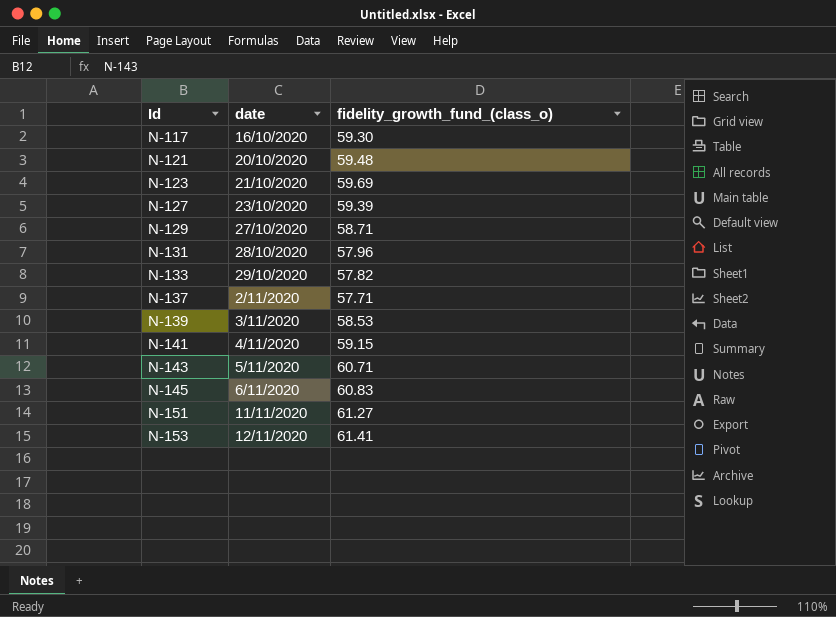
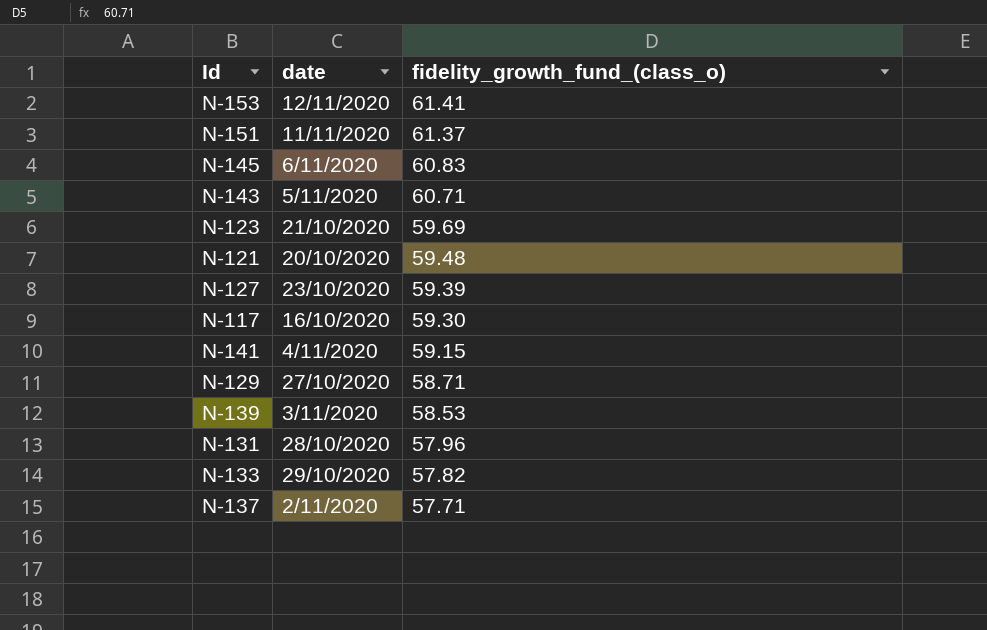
row order: Id ascending -> fidelity_growth_fund_(class_o) descending
N-151 | fidelity_growth_fund_(class_o): 61.27 -> 61.37

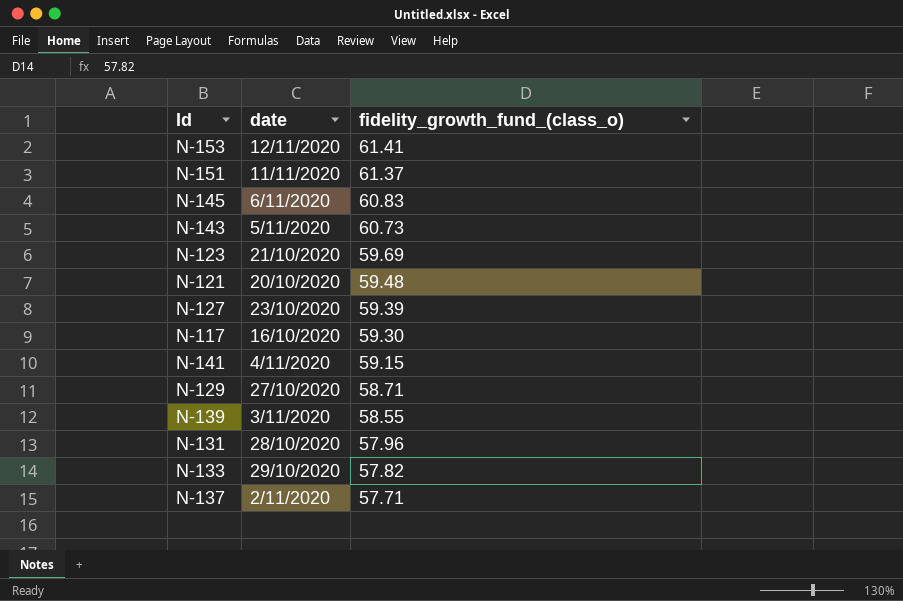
N-143 | fidelity_growth_fund_(class_o): 60.71 -> 60.73
N-139 | fidelity_growth_fund_(class_o): 58.53 -> 58.55

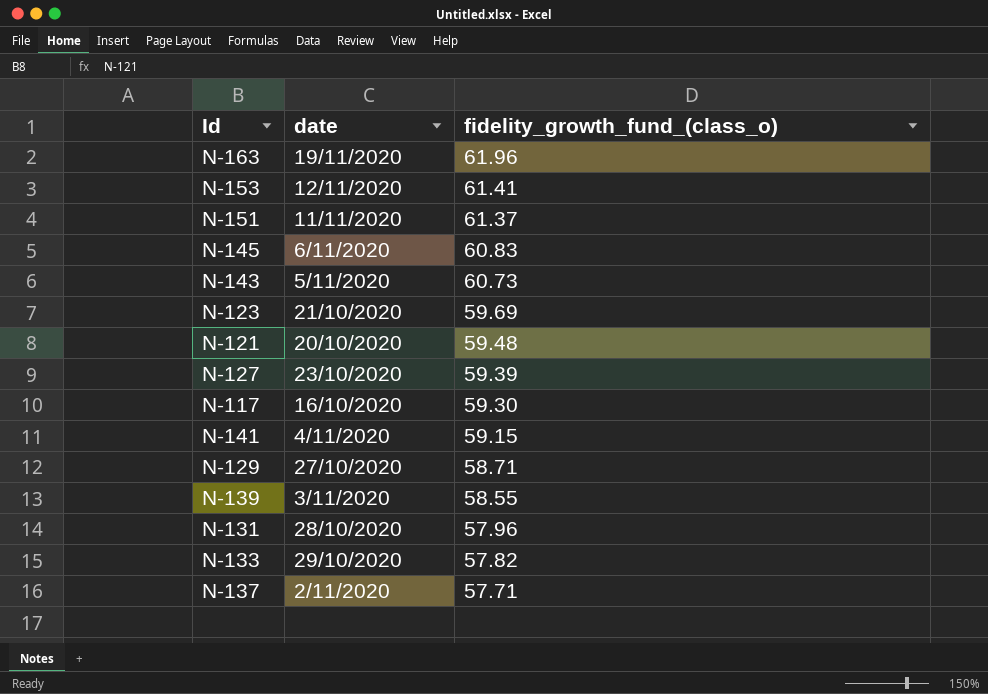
row N-163: none -> 19/11/2020 | 61.96

